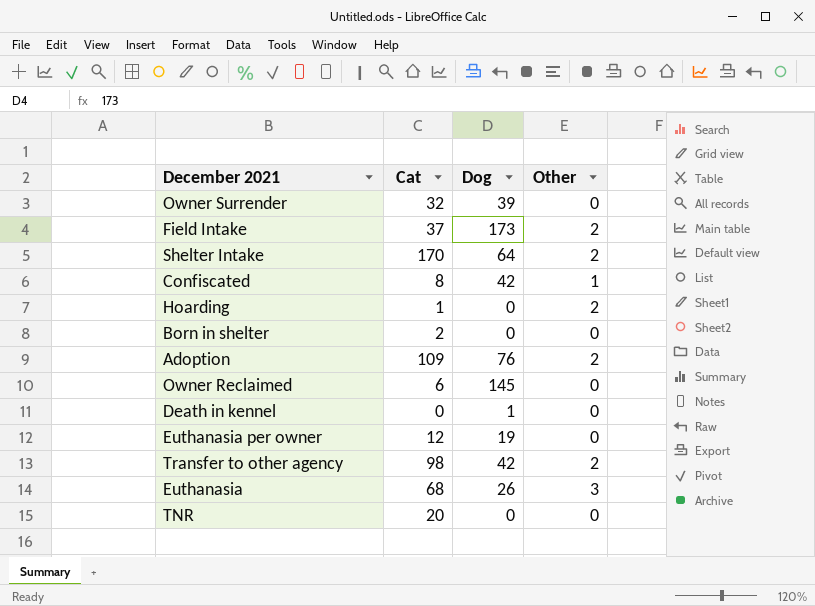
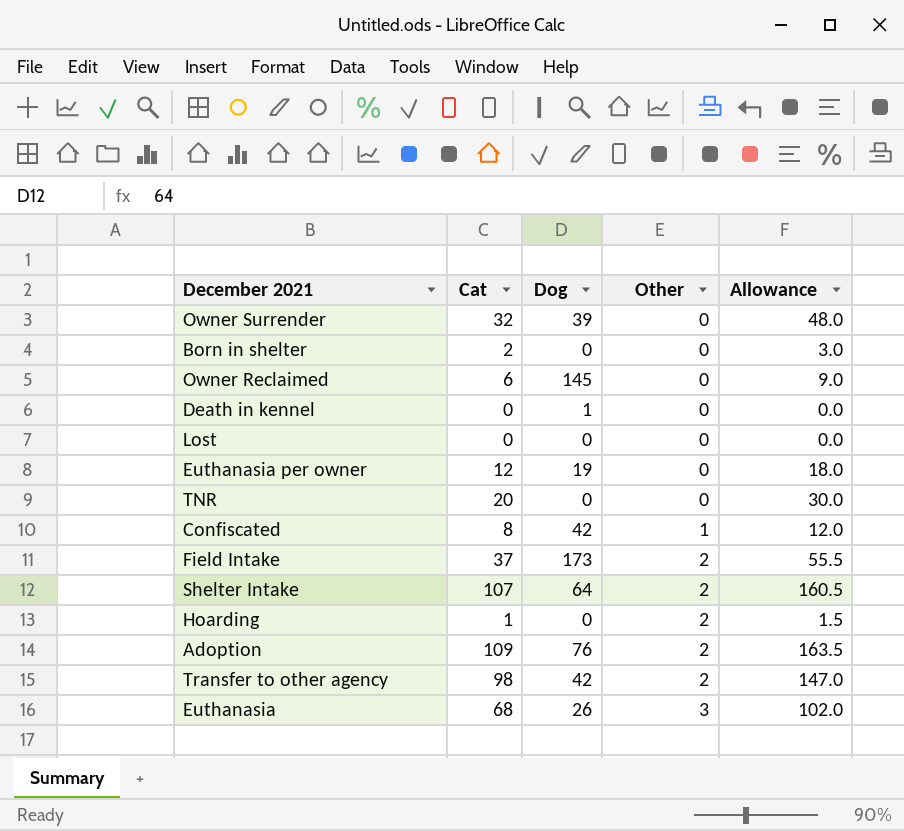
row order: none -> Other ascending
column Allowance | formula: none -> [Cat] * 1.5
row Lost: none -> 0 | 0 | 0 | 0.0
Shelter Intake | Cat: 170 -> 107

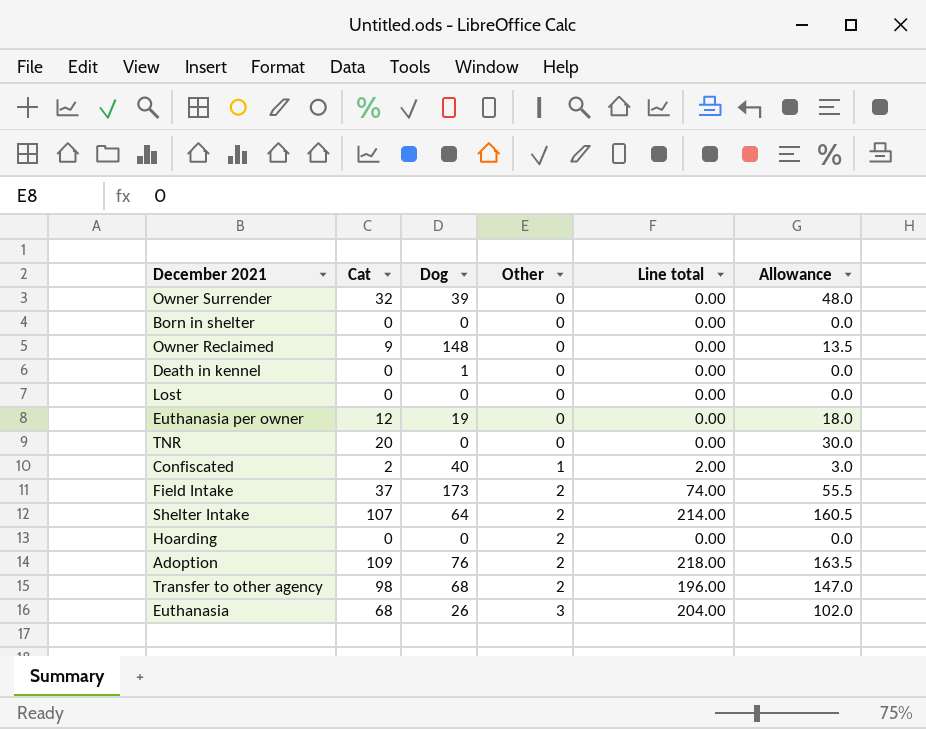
column Line total | formula: none -> [Cat] * [Other]
Born in shelter | Cat: 2 -> 0
Born in shelter | Allowance: 3.0 -> 0.0
Owner Reclaimed | Cat: 6 -> 9
Owner Reclaimed | Dog: 145 -> 148
Owner Reclaimed | Allowance: 9.0 -> 13.5
Confiscated | Cat: 8 -> 2
Confiscated | Dog: 42 -> 40
Confiscated | Allowance: 12.0 -> 3.0
Hoarding | Cat: 1 -> 0
Hoarding | Allowance: 1.5 -> 0.0
Transfer to other agency | Dog: 42 -> 68

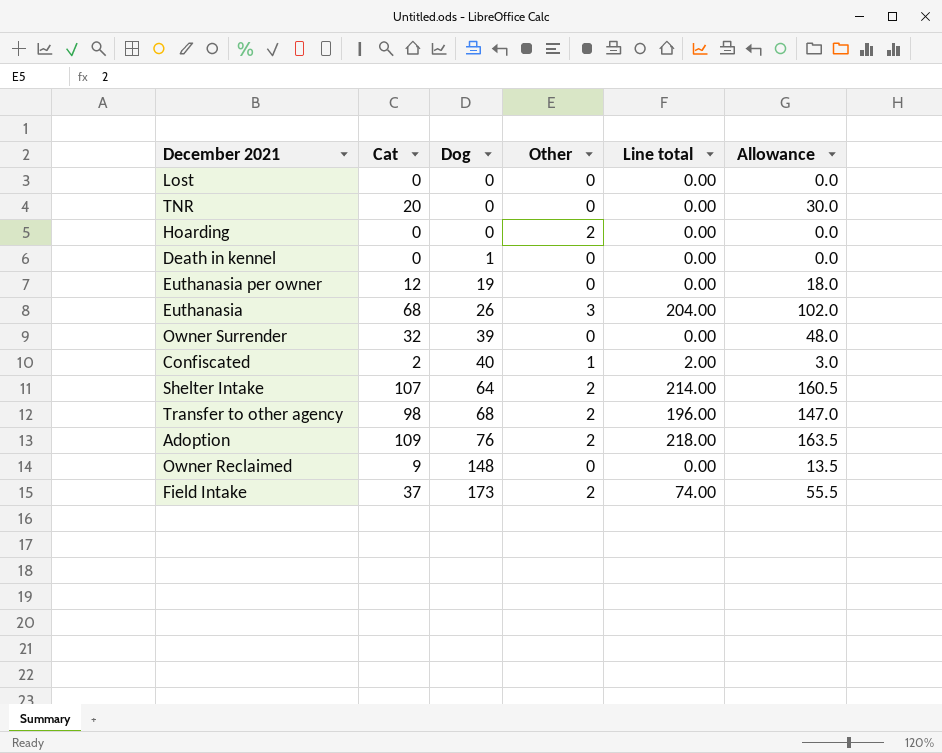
row order: Other ascending -> Dog ascending
row Born in shelter: 0 | 0 | 0 | 0.00 | 0.0 -> none

